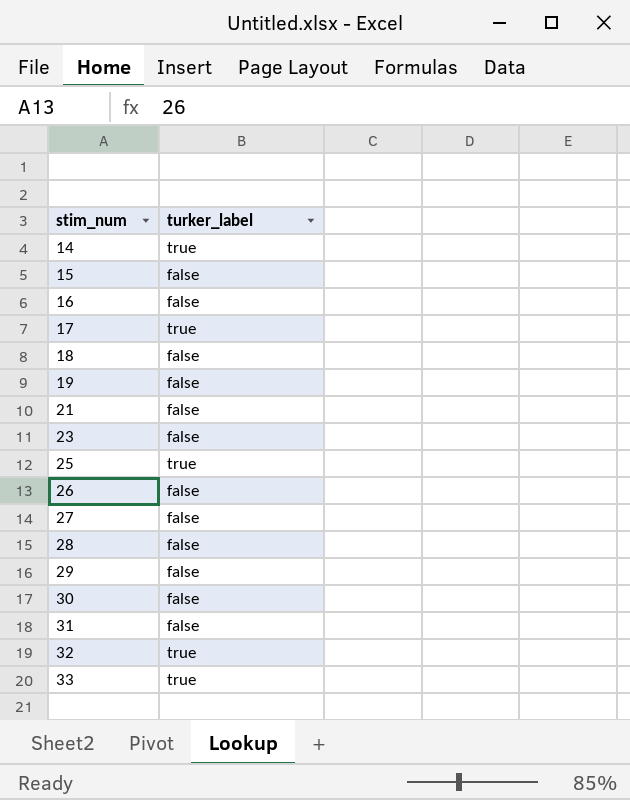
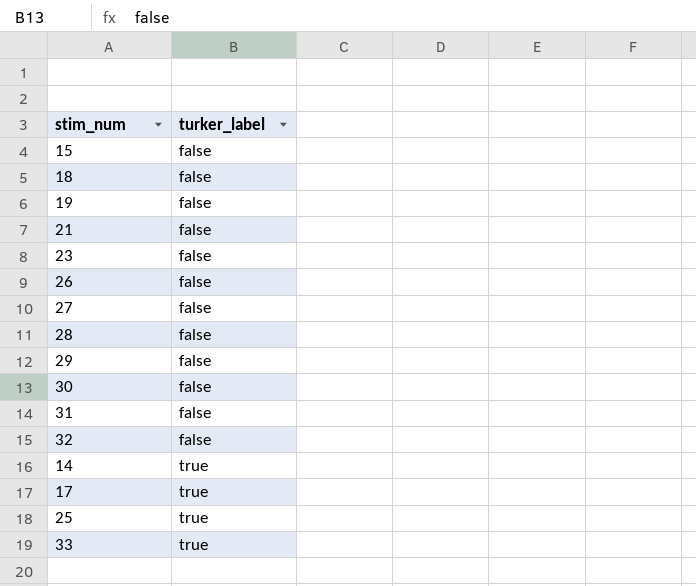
row order: stim_num ascending -> turker_label ascending
row 16: false -> none
32 | turker_label: true -> false

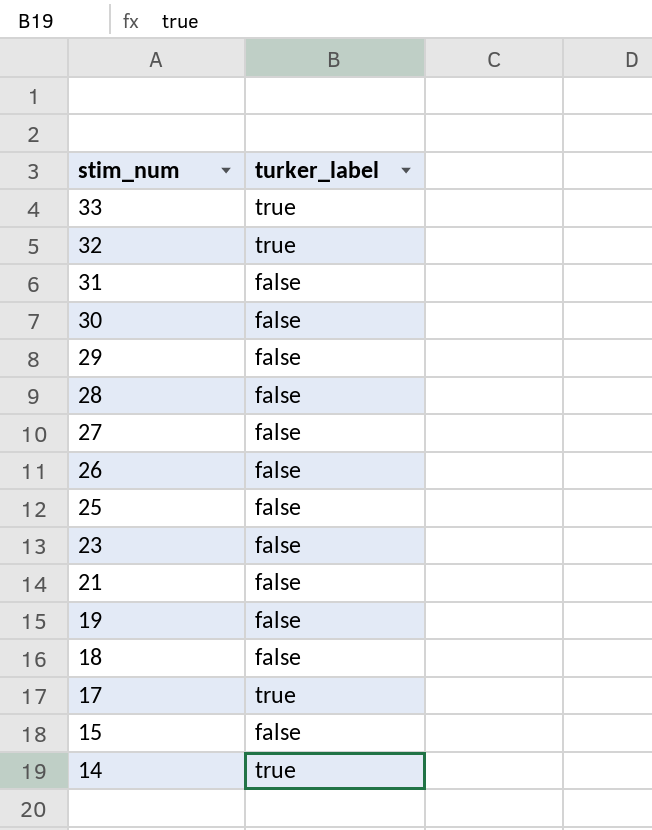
row order: turker_label ascending -> stim_num descending
32 | turker_label: false -> true
25 | turker_label: true -> false

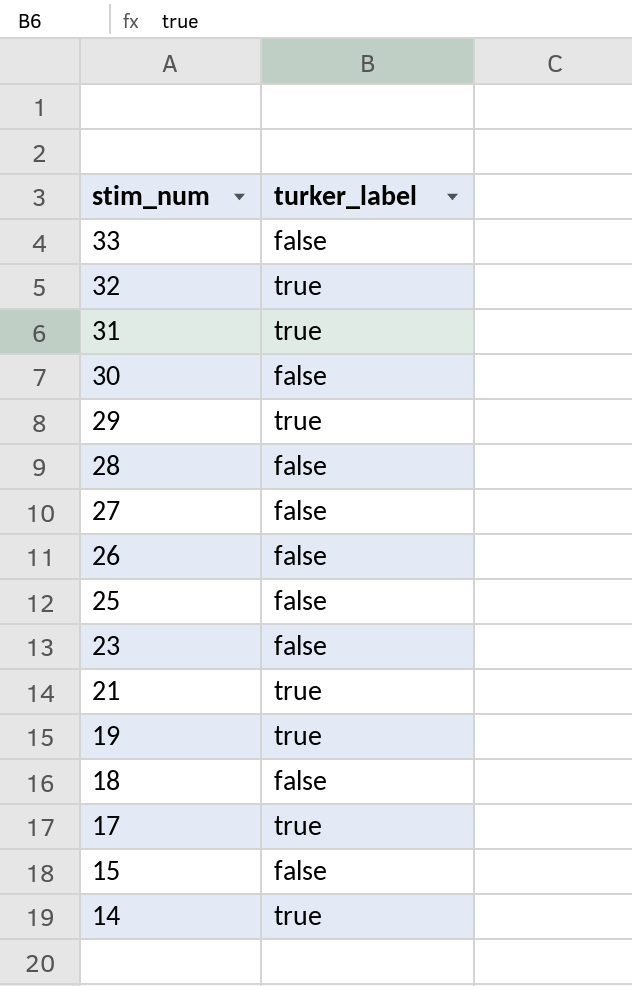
33 | turker_label: true -> false
31 | turker_label: false -> true
29 | turker_label: false -> true
21 | turker_label: false -> true
19 | turker_label: false -> true

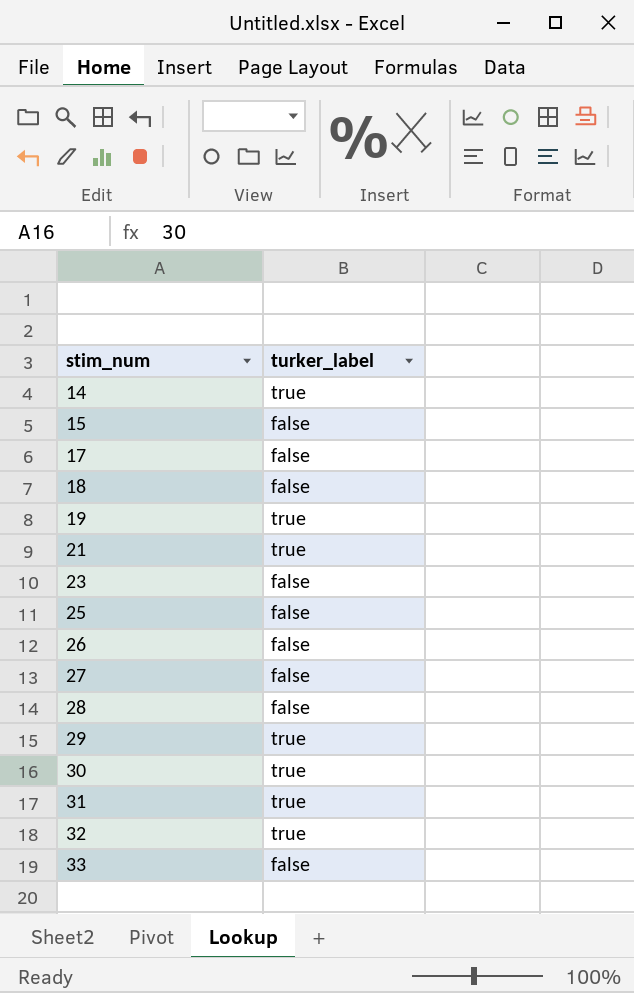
row order: stim_num descending -> stim_num ascending
17 | turker_label: true -> false
30 | turker_label: false -> true

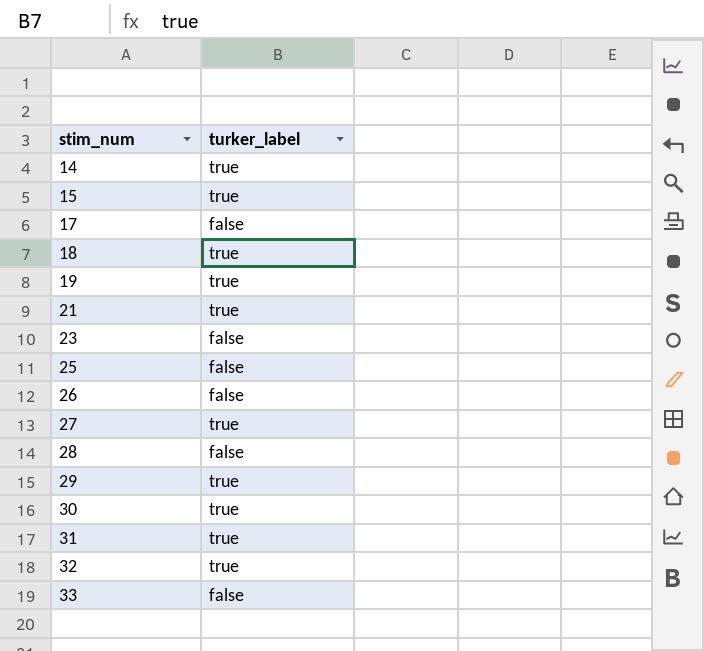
15 | turker_label: false -> true
18 | turker_label: false -> true
27 | turker_label: false -> true

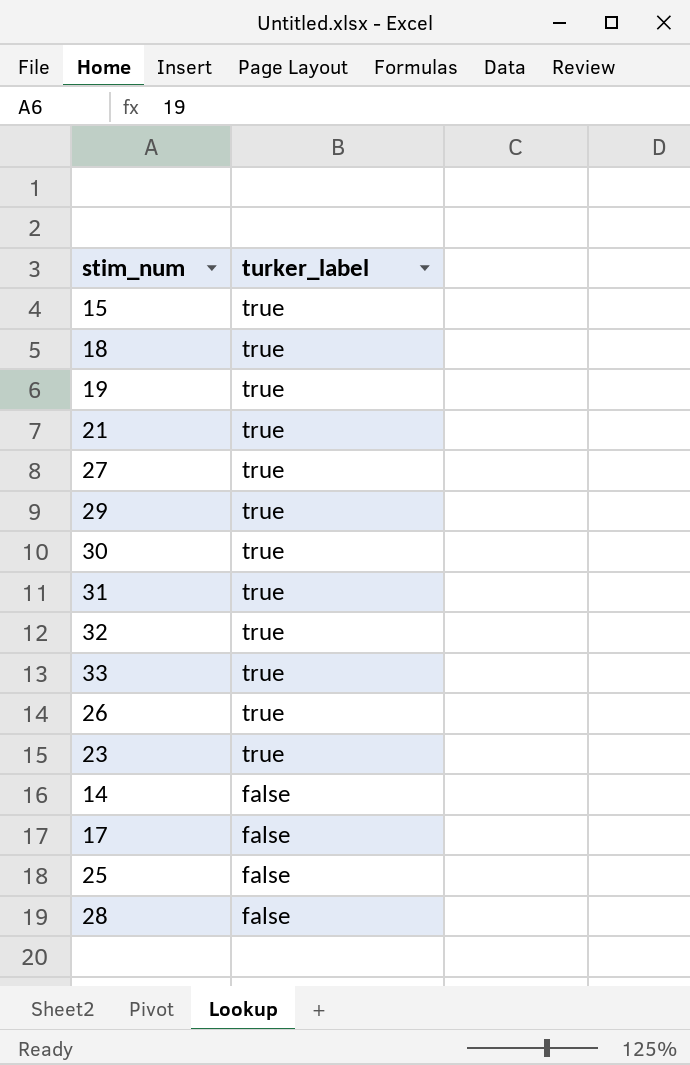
row order: stim_num ascending -> turker_label descending
33 | turker_label: false -> true
26 | turker_label: false -> true
23 | turker_label: false -> true
14 | turker_label: true -> false

